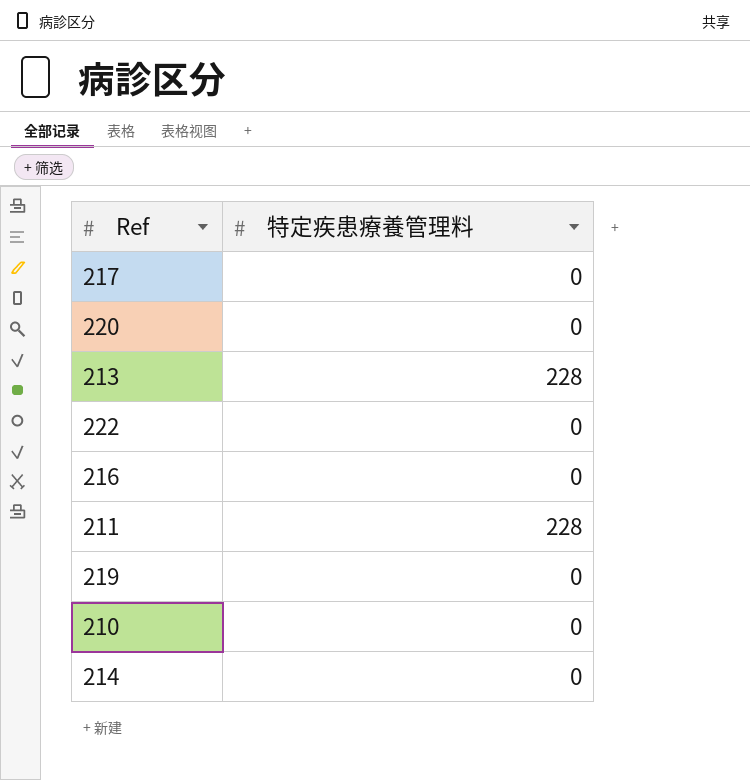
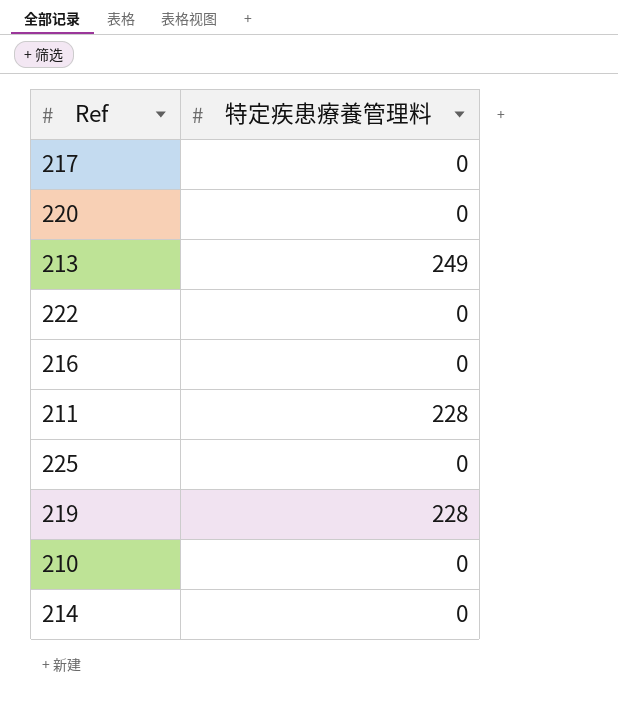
213 | 特定疾患療養管理料: 228 -> 249
row 225: none -> 0
219 | 特定疾患療養管理料: 0 -> 228

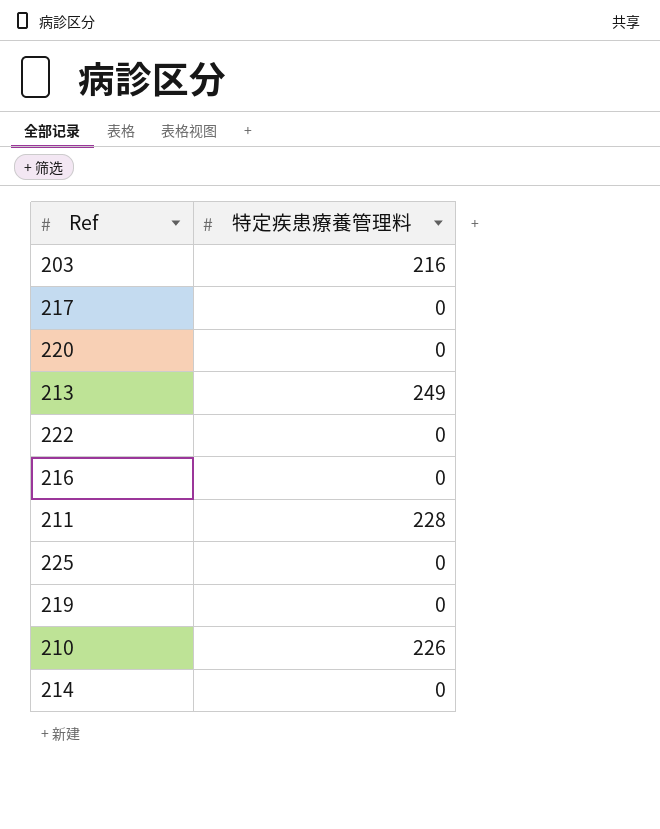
row 203: none -> 216
219 | 特定疾患療養管理料: 228 -> 0
210 | 特定疾患療養管理料: 0 -> 226

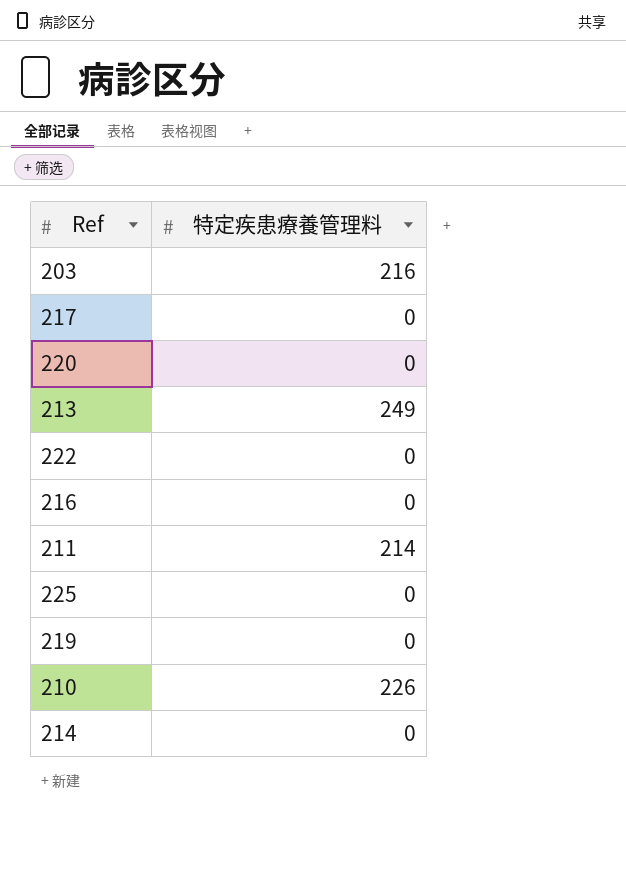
211 | 特定疾患療養管理料: 228 -> 214

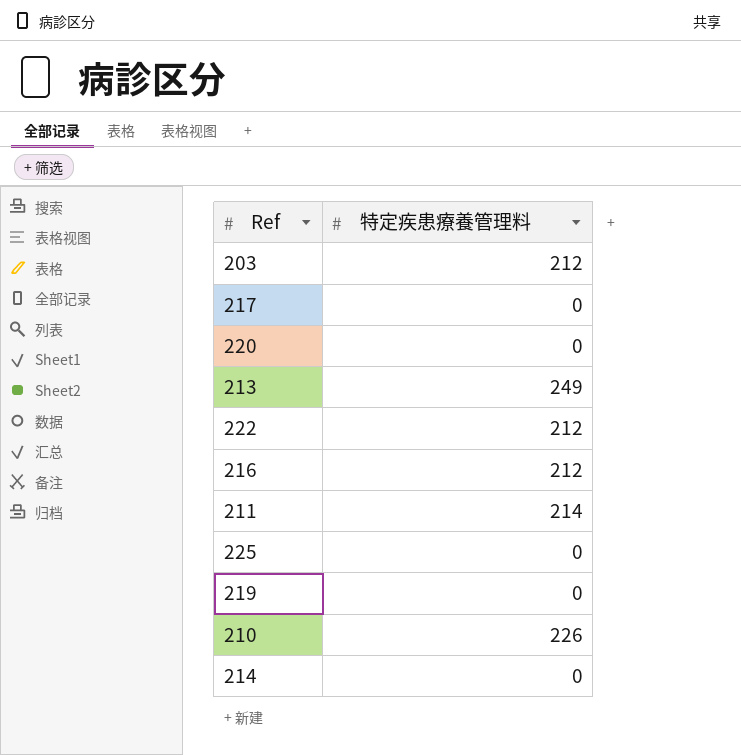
203 | 特定疾患療養管理料: 216 -> 212
222 | 特定疾患療養管理料: 0 -> 212
216 | 特定疾患療養管理料: 0 -> 212

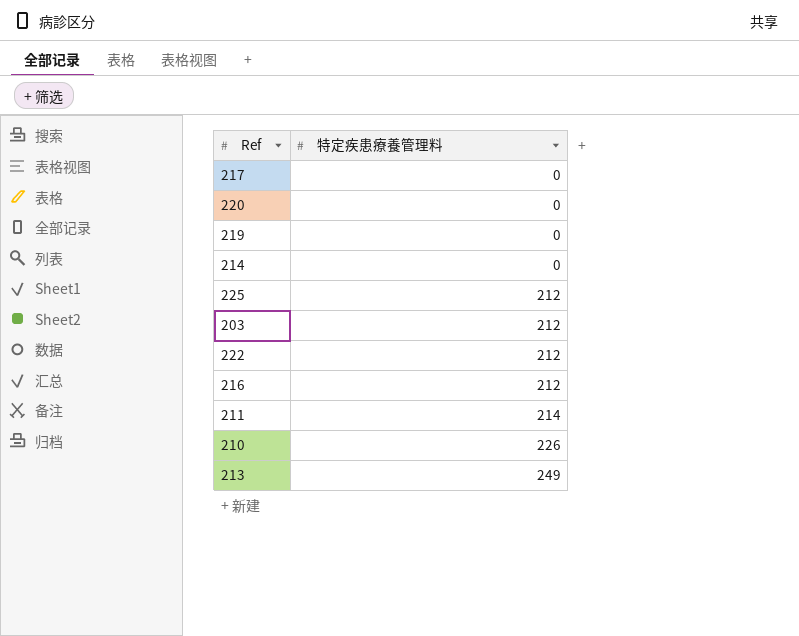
row order: none -> 特定疾患療養管理料 ascending
225 | 特定疾患療養管理料: 0 -> 212

